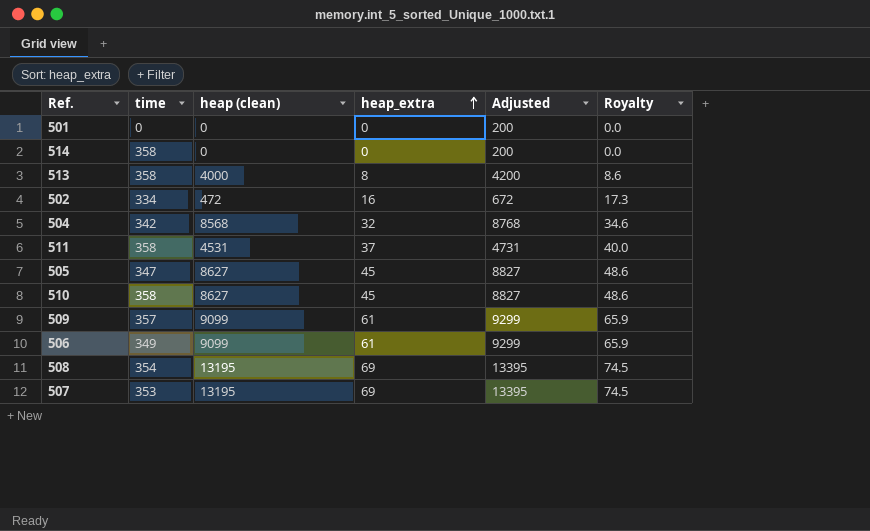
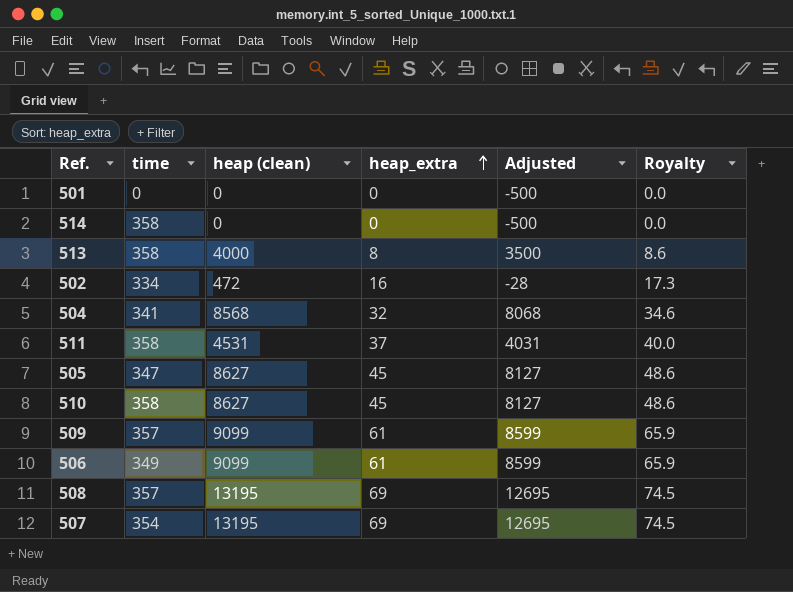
column Adjusted | formula: [heap (clean)] + 200 -> [heap (clean)] - 500
504 | time: 342 -> 341
508 | time: 354 -> 357
507 | time: 353 -> 354

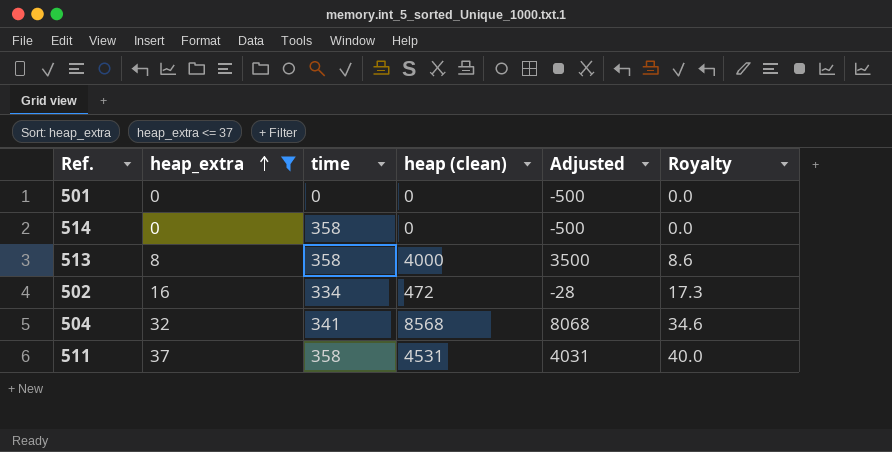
filter: none -> heap_extra <= 37
column heap_extra | position: 4 -> 2

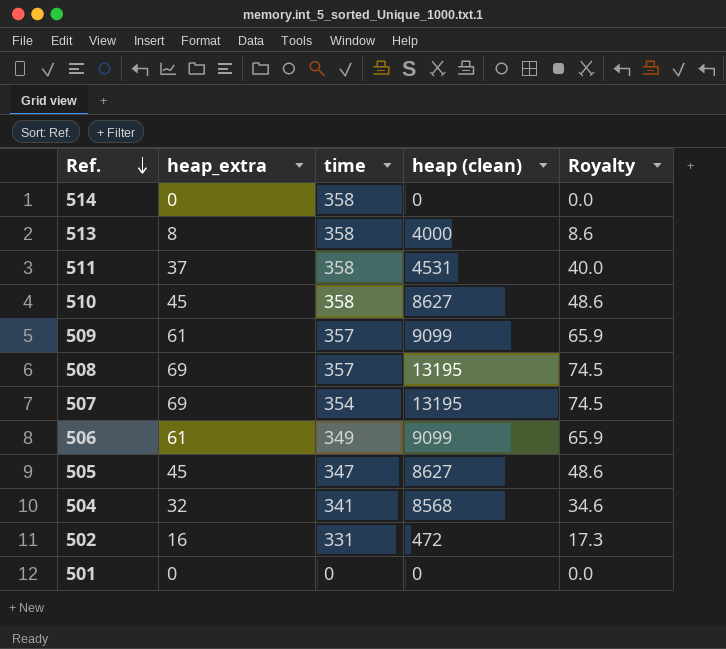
filter: heap_extra <= 37 -> none
row order: heap_extra ascending -> Ref. descending
column Adjusted | formula: [heap (clean)] - 500 -> none
502 | time: 334 -> 331

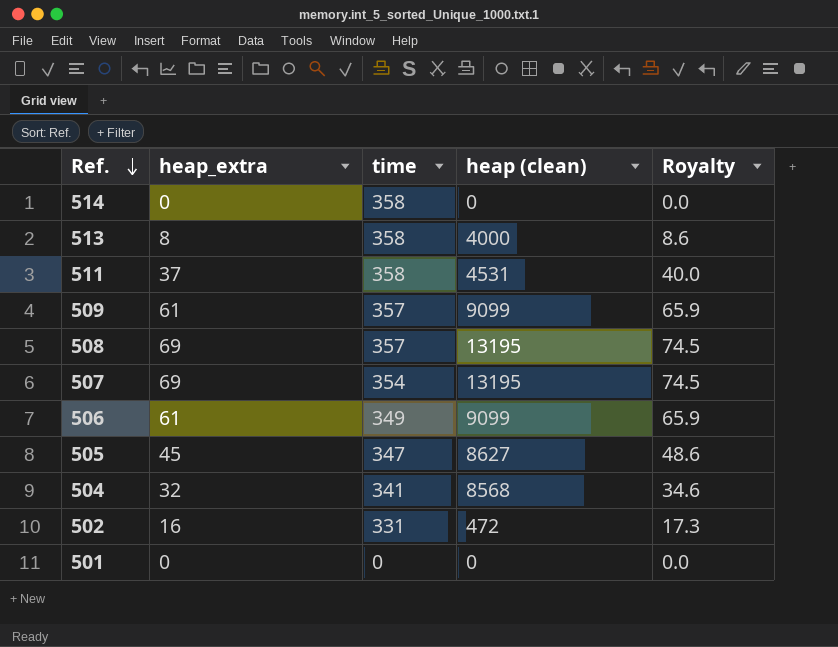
row 510: 45 | 358 | 8627 | 48.6 -> none

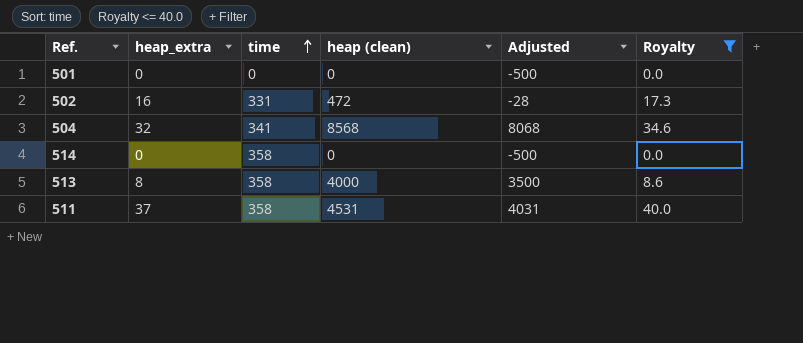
filter: none -> Royalty <= 40.0
row order: Ref. descending -> time ascending
column Adjusted | formula: none -> [heap (clean)] - 500

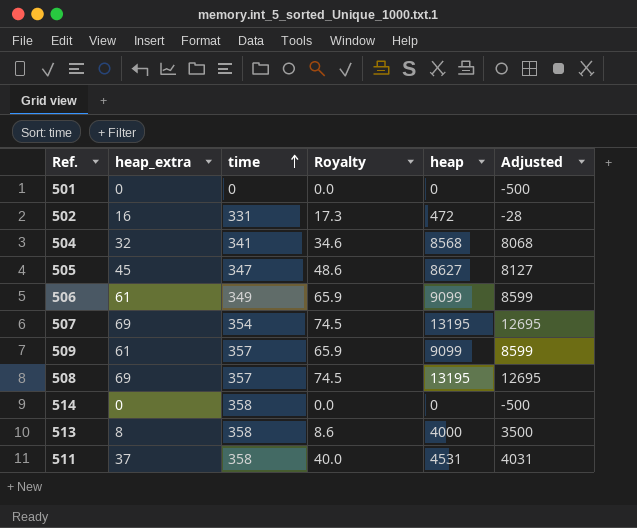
filter: Royalty <= 40.0 -> none
column Royalty | position: 6 -> 4
column name: heap (clean) -> heap

